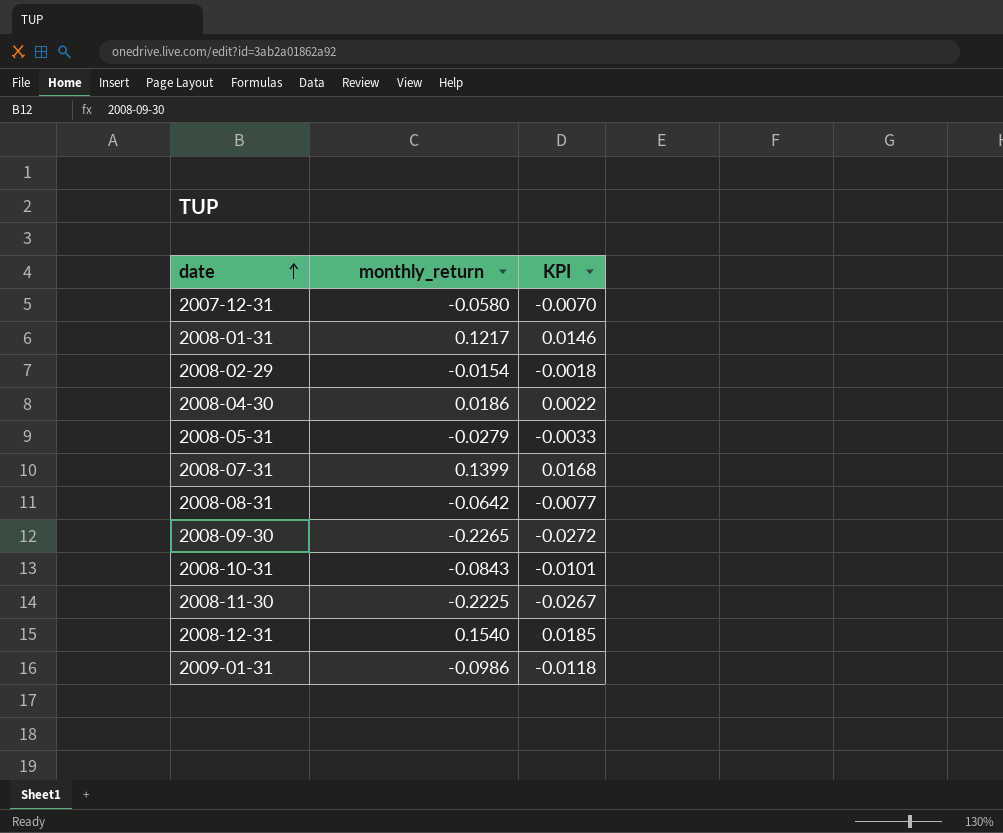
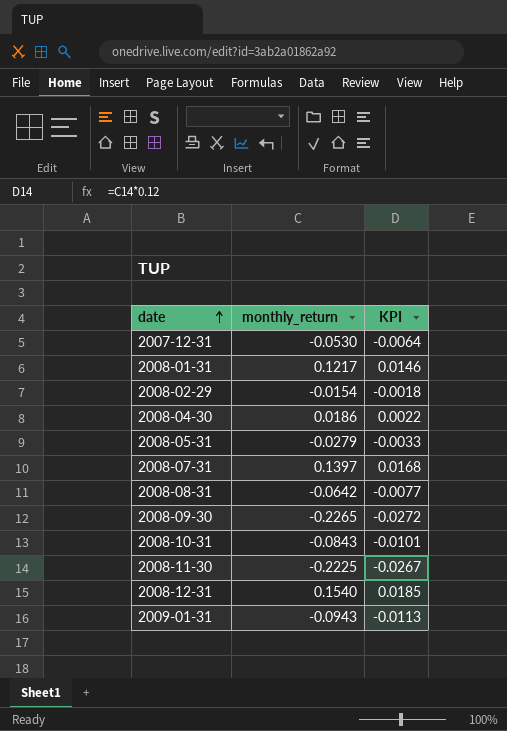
2007-12-31 | monthly_return: -0.0580 -> -0.0530
2007-12-31 | KPI: -0.0070 -> -0.0064
2008-07-31 | monthly_return: 0.1399 -> 0.1397
2009-01-31 | monthly_return: -0.0986 -> -0.0943
2009-01-31 | KPI: -0.0118 -> -0.0113

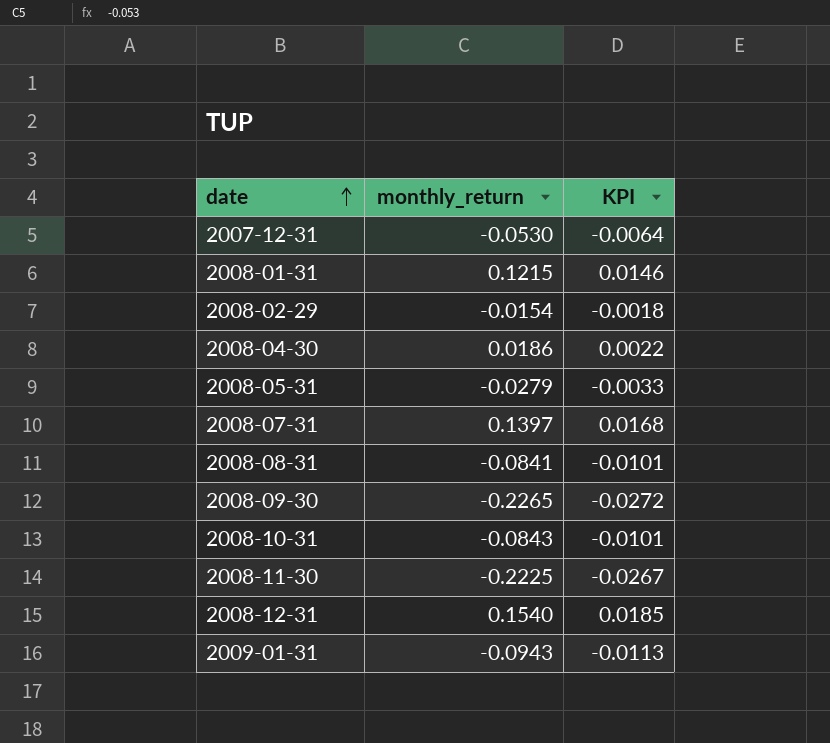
2008-01-31 | monthly_return: 0.1217 -> 0.1215
2008-08-31 | monthly_return: -0.0642 -> -0.0841
2008-08-31 | KPI: -0.0077 -> -0.0101

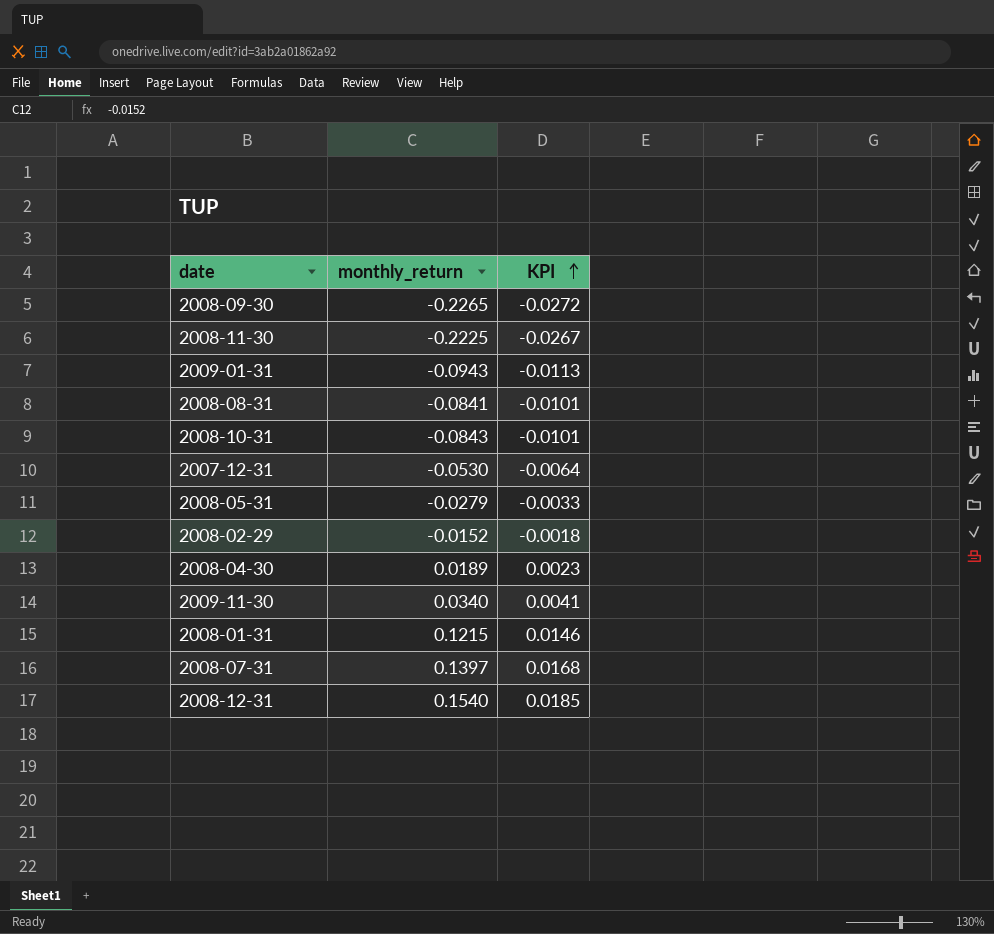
row order: date ascending -> KPI ascending
2008-02-29 | monthly_return: -0.0154 -> -0.0152
2008-04-30 | monthly_return: 0.0186 -> 0.0189
2008-04-30 | KPI: 0.0022 -> 0.0023
row 2009-11-30: none -> 0.0340 | 0.0041

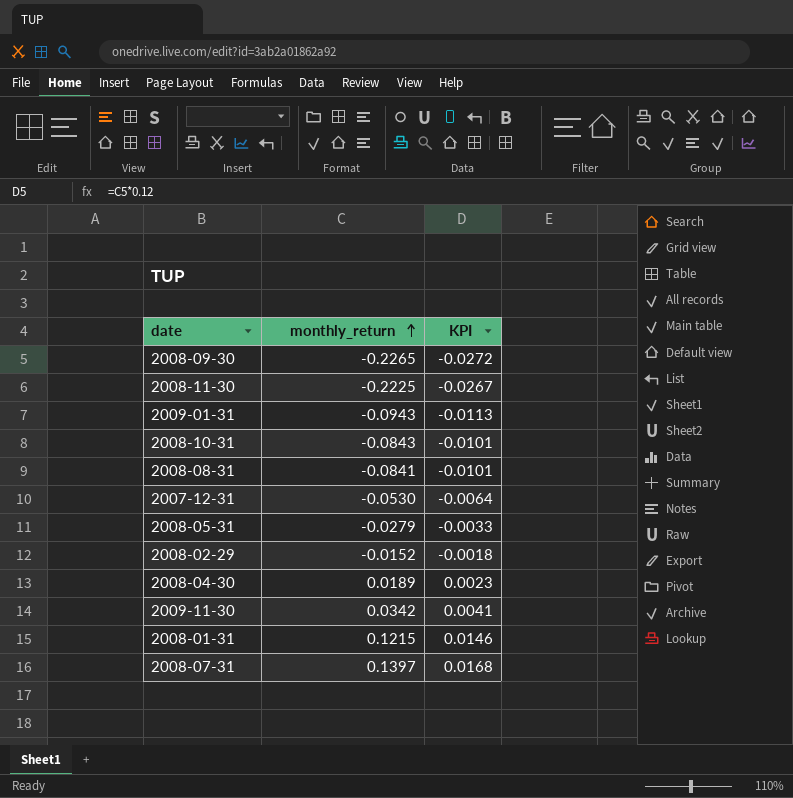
row order: KPI ascending -> monthly_return ascending
row 2008-12-31: 0.1540 | 0.0185 -> none
2009-11-30 | monthly_return: 0.0340 -> 0.0342

